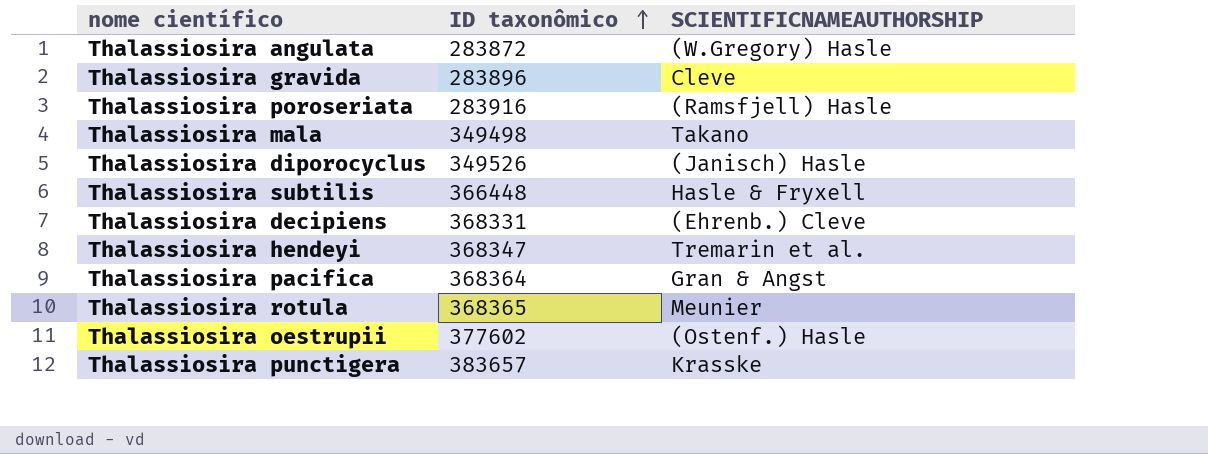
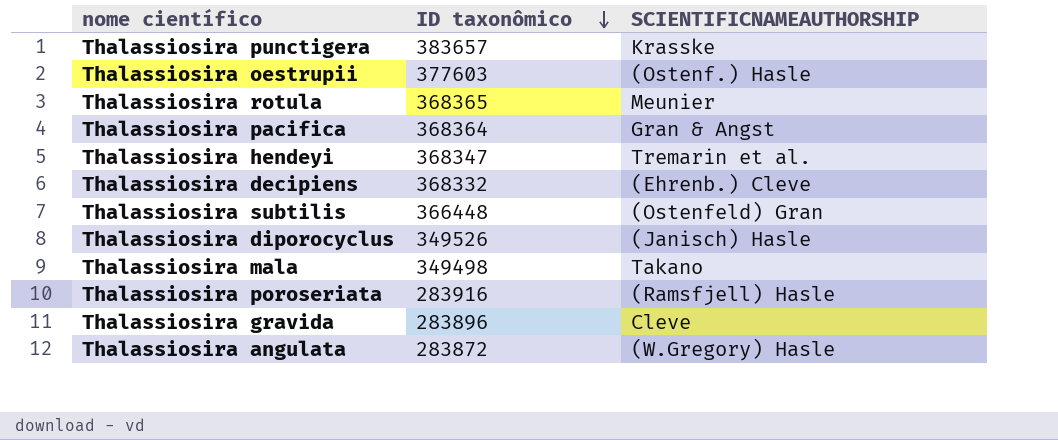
row order: ID taxonômico ascending -> ID taxonômico descending
Thalassiosira oestrupii | ID taxonômico: 377602 -> 377603
Thalassiosira decipiens | ID taxonômico: 368331 -> 368332
Thalassiosira subtilis | SCIENTIFICNAMEAUTHORSHIP: Hasle & Fryxell -> (Ostenfeld) Gran

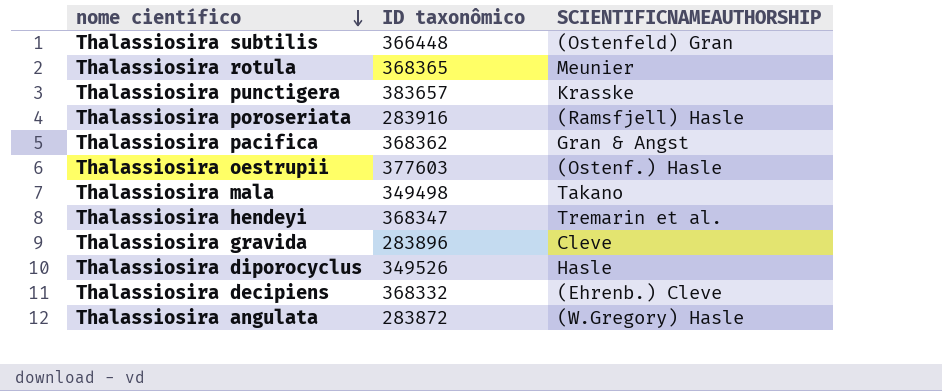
row order: ID taxonômico descending -> nome científico descending
Thalassiosira pacifica | ID taxonômico: 368364 -> 368362
Thalassiosira diporocyclus | SCIENTIFICNAMEAUTHORSHIP: (Janisch) Hasle -> Hasle

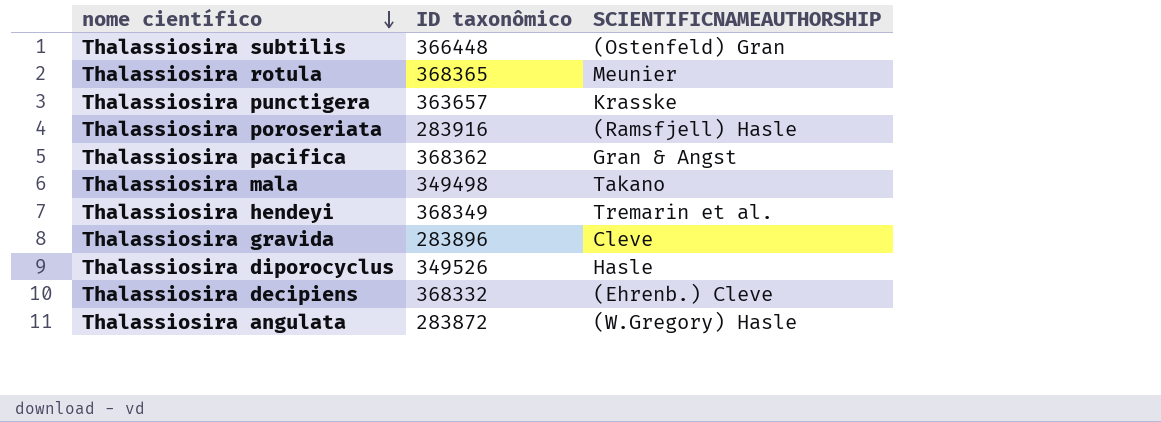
row Thalassiosira oestrupii: 377603 | (Ostenf.) Hasle -> none
Thalassiosira punctigera | ID taxonômico: 383657 -> 363657
Thalassiosira hendeyi | ID taxonômico: 368347 -> 368349

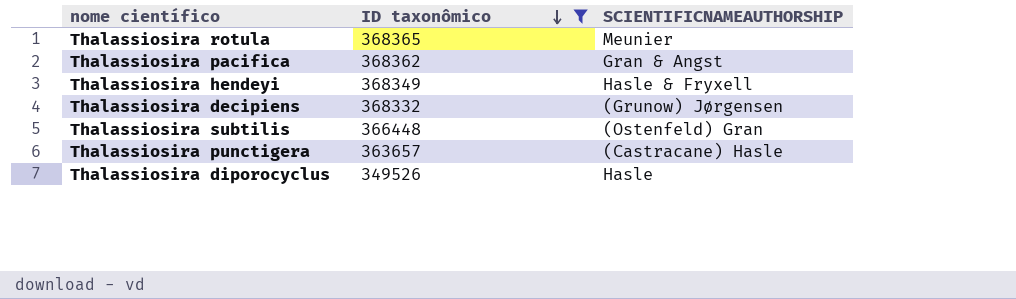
filter: none -> ID taxonômico >= 349526
row order: nome científico descending -> ID taxonômico descending
Thalassiosira hendeyi | SCIENTIFICNAMEAUTHORSHIP: Tremarin et al. -> Hasle & Fryxell
Thalassiosira decipiens | SCIENTIFICNAMEAUTHORSHIP: (Ehrenb.) Cleve -> (Grunow) Jørgensen
Thalassiosira punctigera | SCIENTIFICNAMEAUTHORSHIP: Krasske -> (Castracane) Hasle

